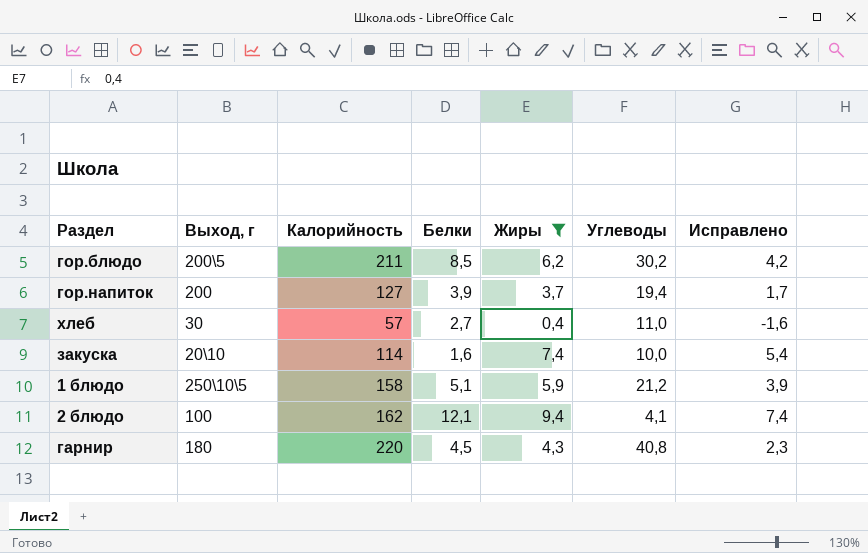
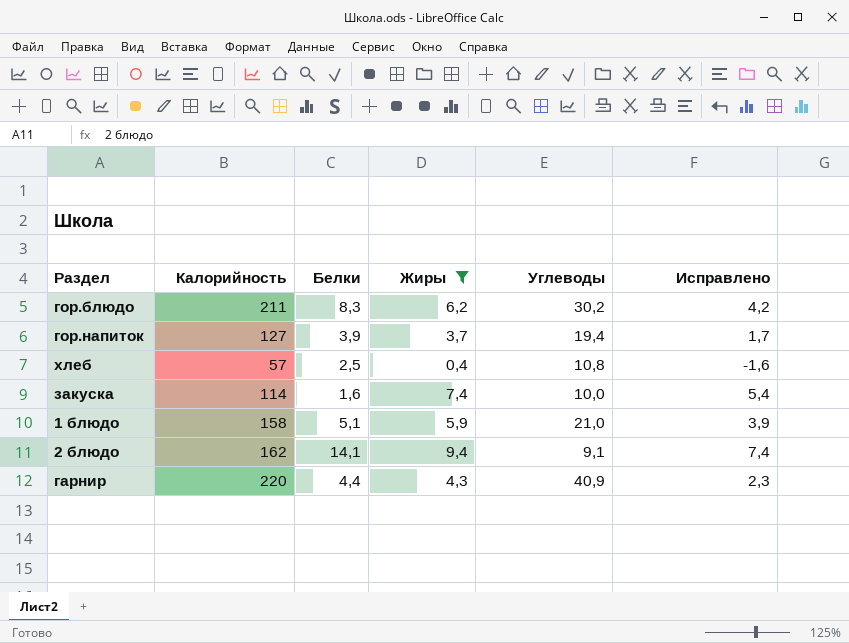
column Выход, г | position: 2 -> none
гор.блюдо | Белки: 8,5 -> 8,3
хлеб | Белки: 2,7 -> 2,5
хлеб | Углеводы: 11,0 -> 10,8
1 блюдо | Углеводы: 21,2 -> 21,0
2 блюдо | Белки: 12,1 -> 14,1
2 блюдо | Углеводы: 4,1 -> 9,1
гарнир | Белки: 4,5 -> 4,4
гарнир | Углеводы: 40,8 -> 40,9

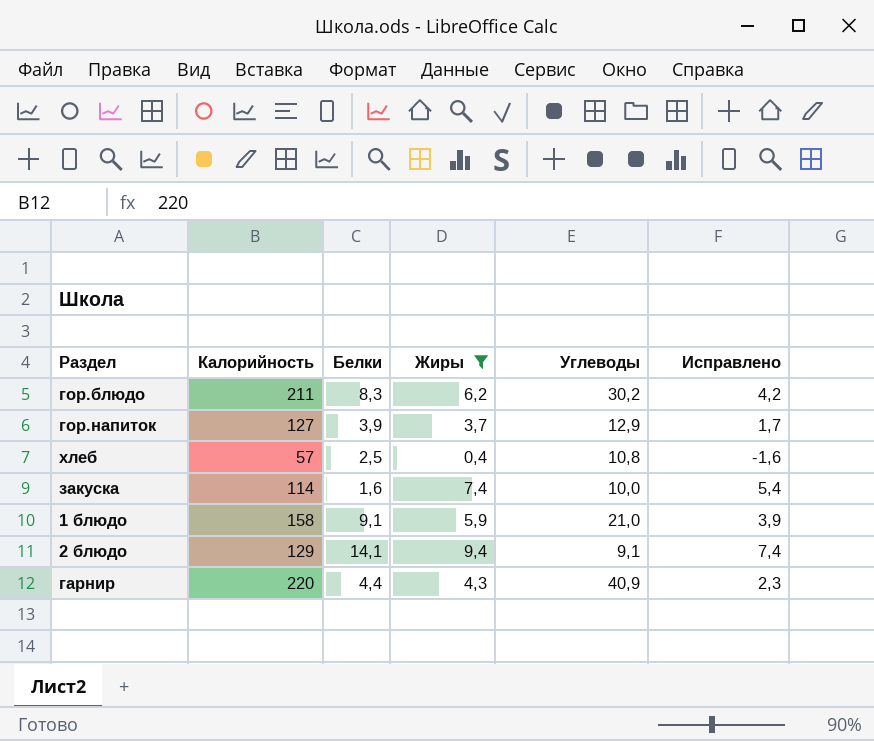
гор.напиток | Углеводы: 19,4 -> 12,9
1 блюдо | Белки: 5,1 -> 9,1
2 блюдо | Калорийность: 162 -> 129

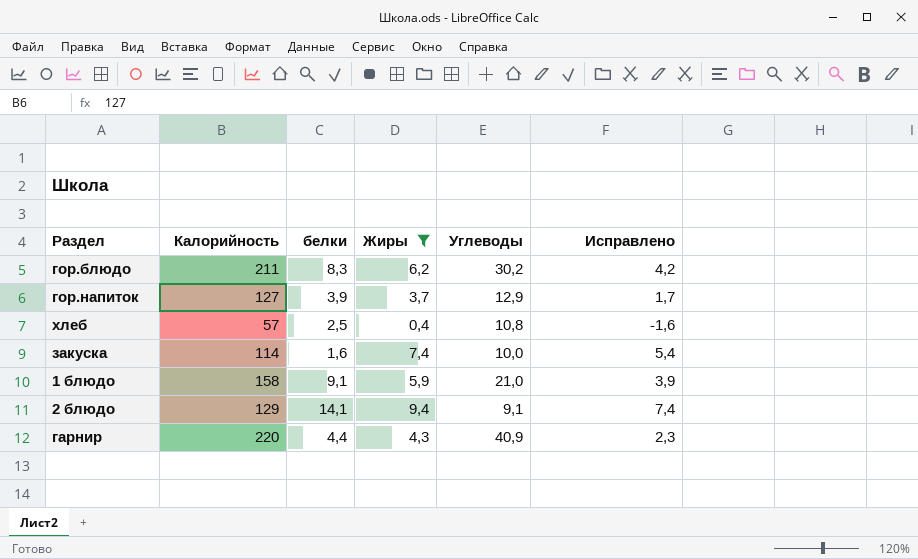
column name: Белки -> белки

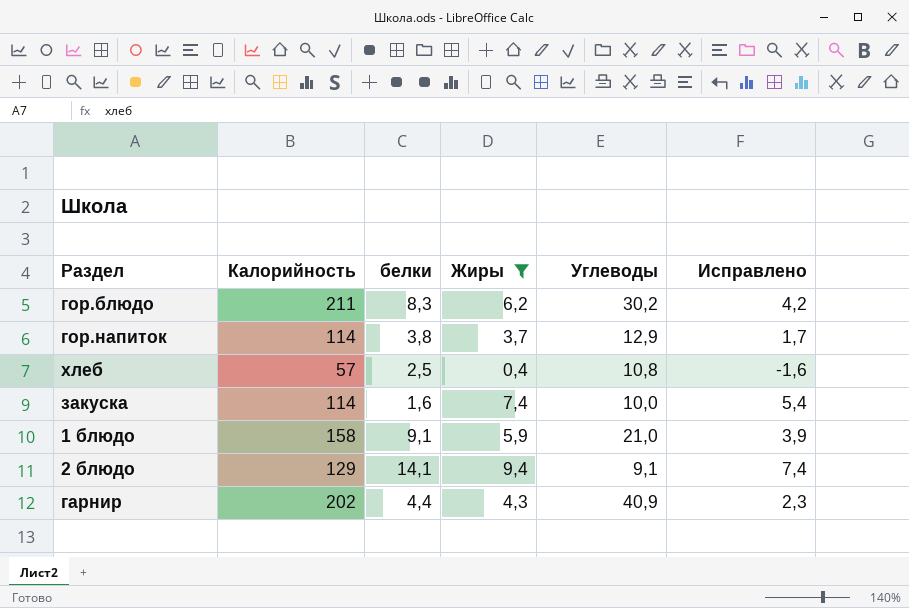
гор.напиток | Калорийность: 127 -> 114
гор.напиток | белки: 3,9 -> 3,8
гарнир | Калорийность: 220 -> 202

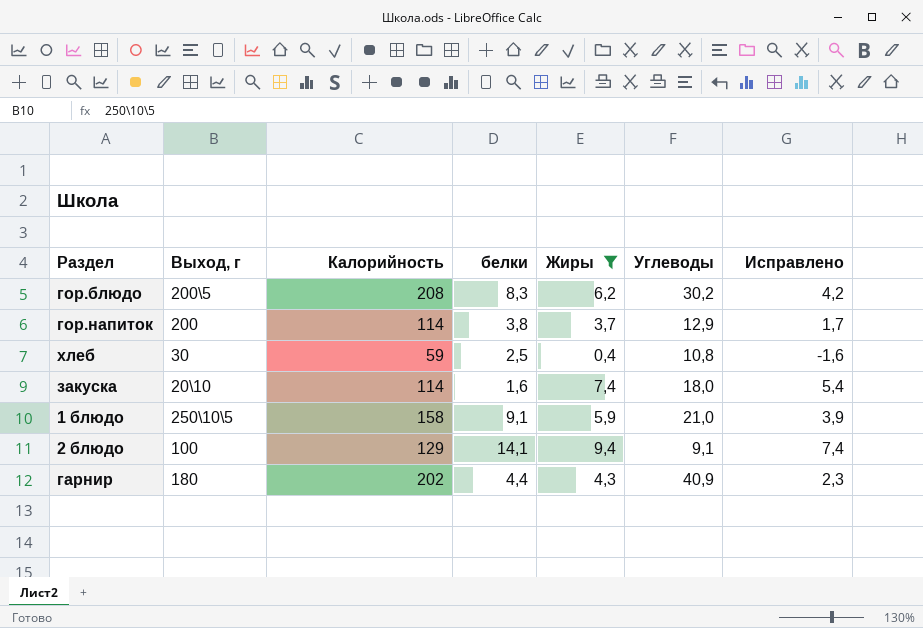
column Выход, г | position: none -> 2
гор.блюдо | Калорийность: 211 -> 208
хлеб | Калорийность: 57 -> 59
закуска | Углеводы: 10,0 -> 18,0

